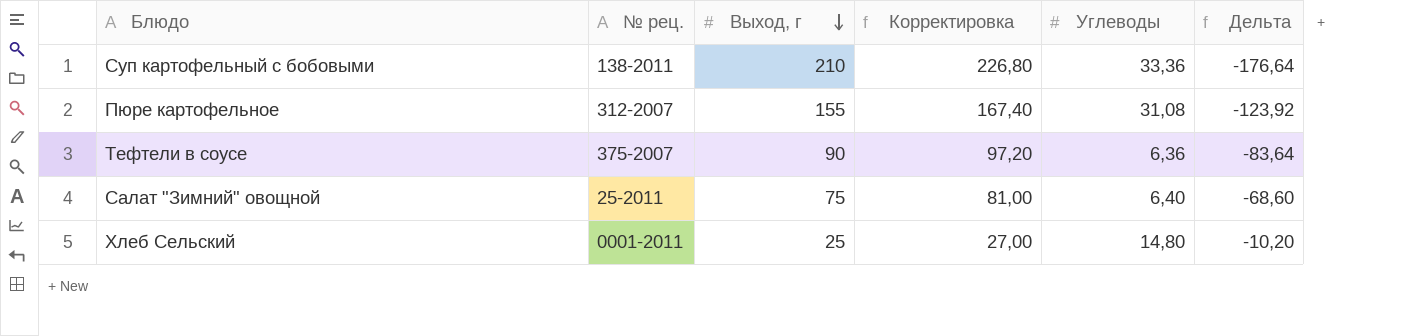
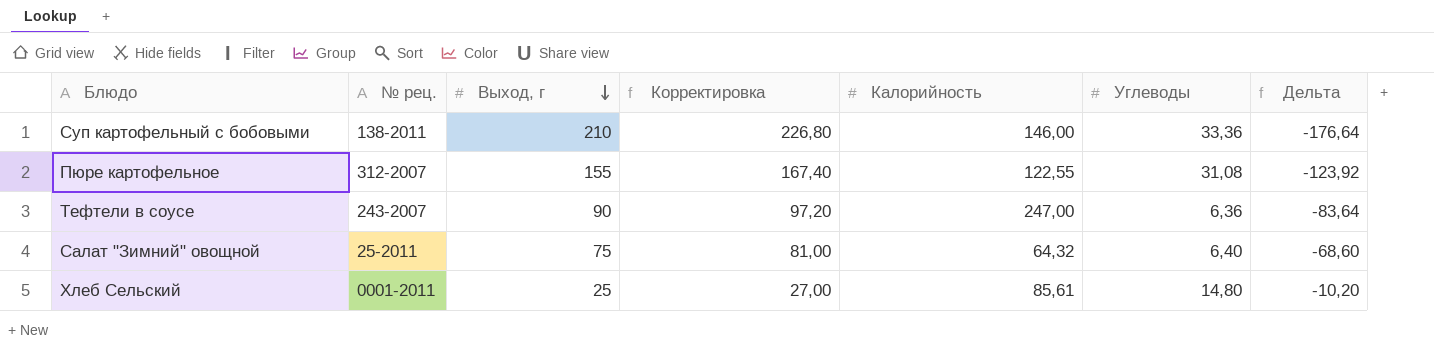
column Калорийность | position: none -> 5
Тефтели в соусе | № рец.: 375-2007 -> 243-2007

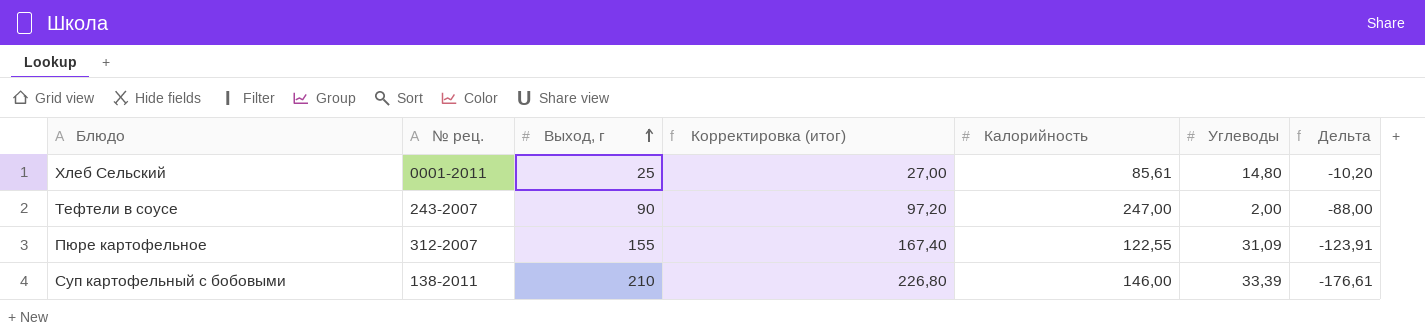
row order: Выход, г descending -> Выход, г ascending
column name: Корректировка -> Корректировка (итог)
row Салат "Зимний" овощной: 25-2011 | 75 | 81,00 | 64,32 | 6,40 | -68,60 -> none
Тефтели в соусе | Углеводы: 6,36 -> 2,00
Тефтели в соусе | Дельта: -83,64 -> -88,00
Пюре картофельное | Углеводы: 31,08 -> 31,09
Пюре картофельное | Дельта: -123,92 -> -123,91
Суп картофельный с бобовыми | Углеводы: 33,36 -> 33,39
Суп картофельный с бобовыми | Дельта: -176,64 -> -176,61

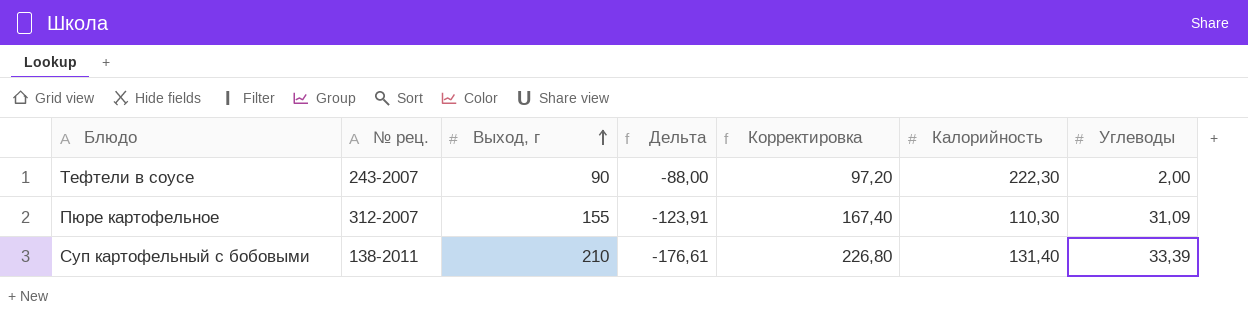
column Дельта | position: 7 -> 4
column name: Корректировка (итог) -> Корректировка
row Хлеб Сельский: 0001-2011 | 25 | 27,00 | 85,61 | 14,80 | -10,20 -> none
Тефтели в соусе | Калорийность: 247,00 -> 222,30
Пюре картофельное | Калорийность: 122,55 -> 110,30
Суп картофельный с бобовыми | Калорийность: 146,00 -> 131,40

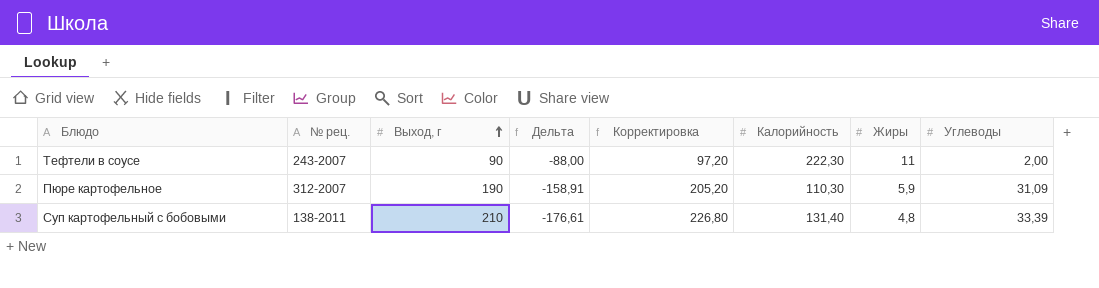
column Жиры | position: none -> 7
Пюре картофельное | Выход, г: 155 -> 190
Пюре картофельное | Дельта: -123,91 -> -158,91
Пюре картофельное | Корректировка: 167,40 -> 205,20

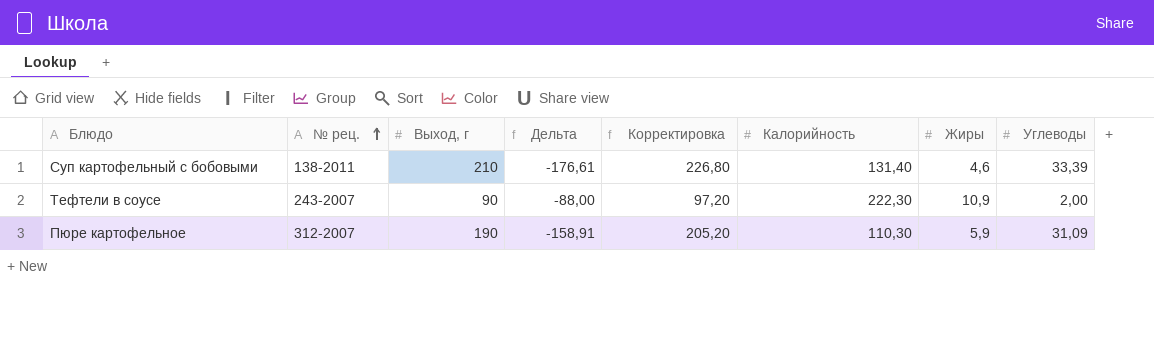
row order: Выход, г ascending -> № рец. ascending
Суп картофельный с бобовыми | Жиры: 4,8 -> 4,6
Тефтели в соусе | Жиры: 11 -> 10,9

